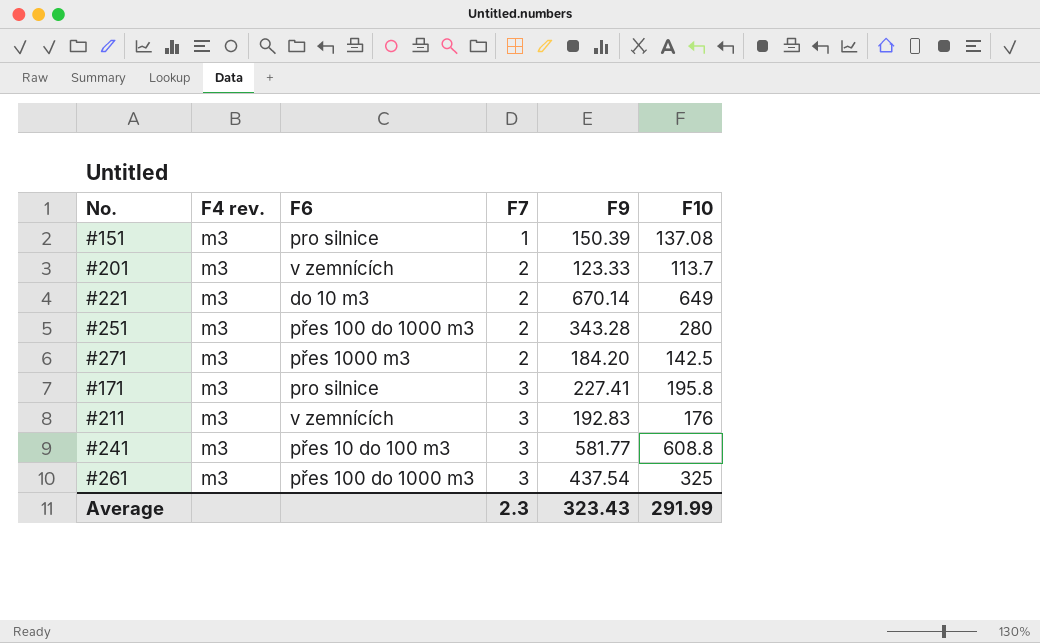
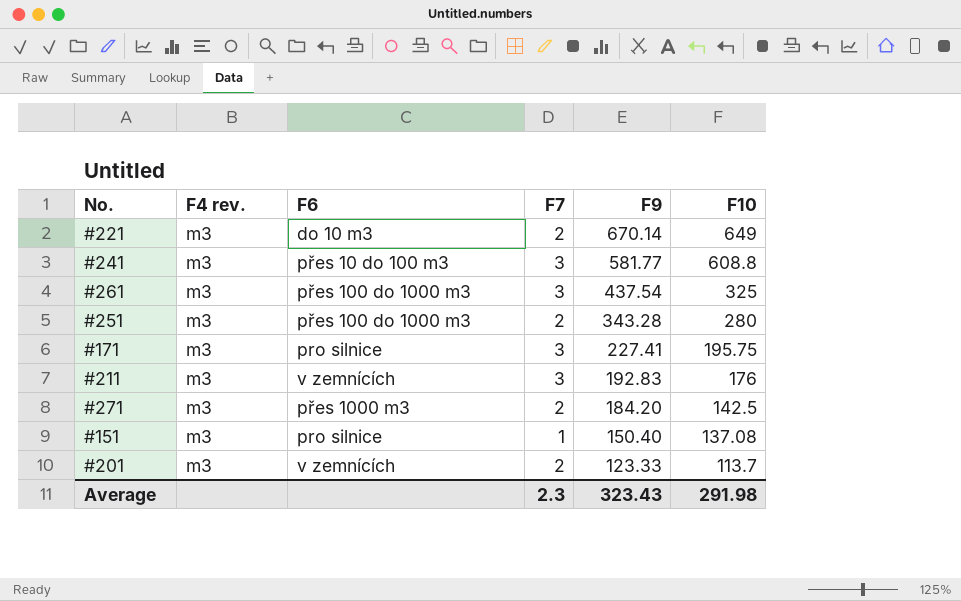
row order: F7 ascending -> F9 descending
#171 | F10: 195.8 -> 195.75
#151 | F9: 150.39 -> 150.40
Average | F10: 291.99 -> 291.98

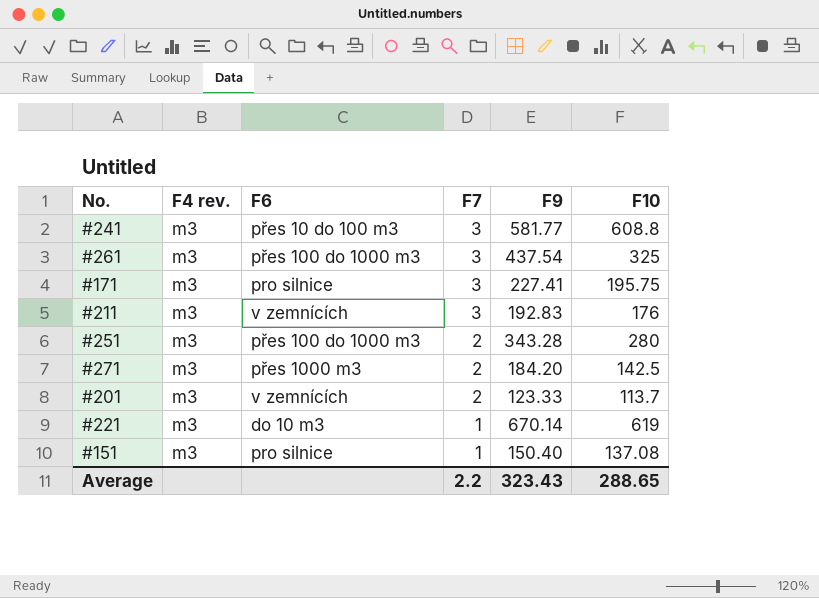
row order: F9 descending -> F7 descending
#221 | F7: 2 -> 1
#221 | F10: 649 -> 619
Average | F7: 2.3 -> 2.2
Average | F10: 291.98 -> 288.65

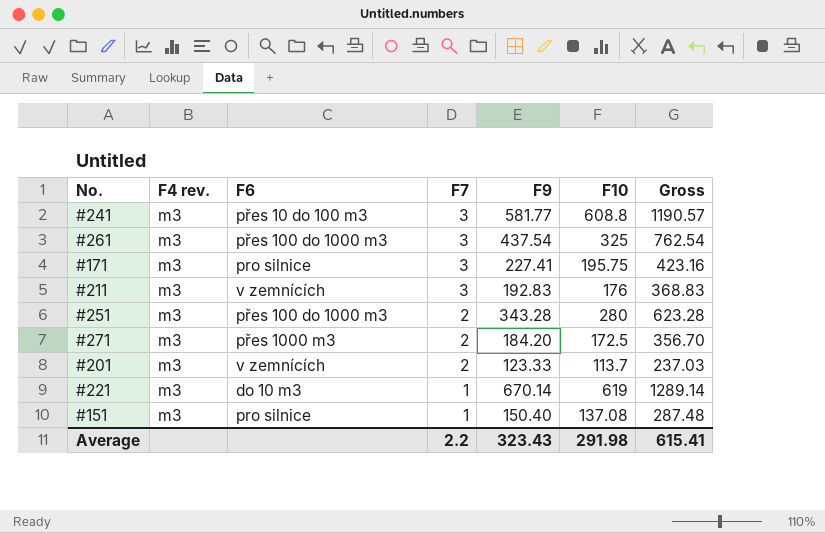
column Gross | formula: none -> [F9] + [F10]
#271 | F10: 142.5 -> 172.5
Average | F10: 288.65 -> 291.98

